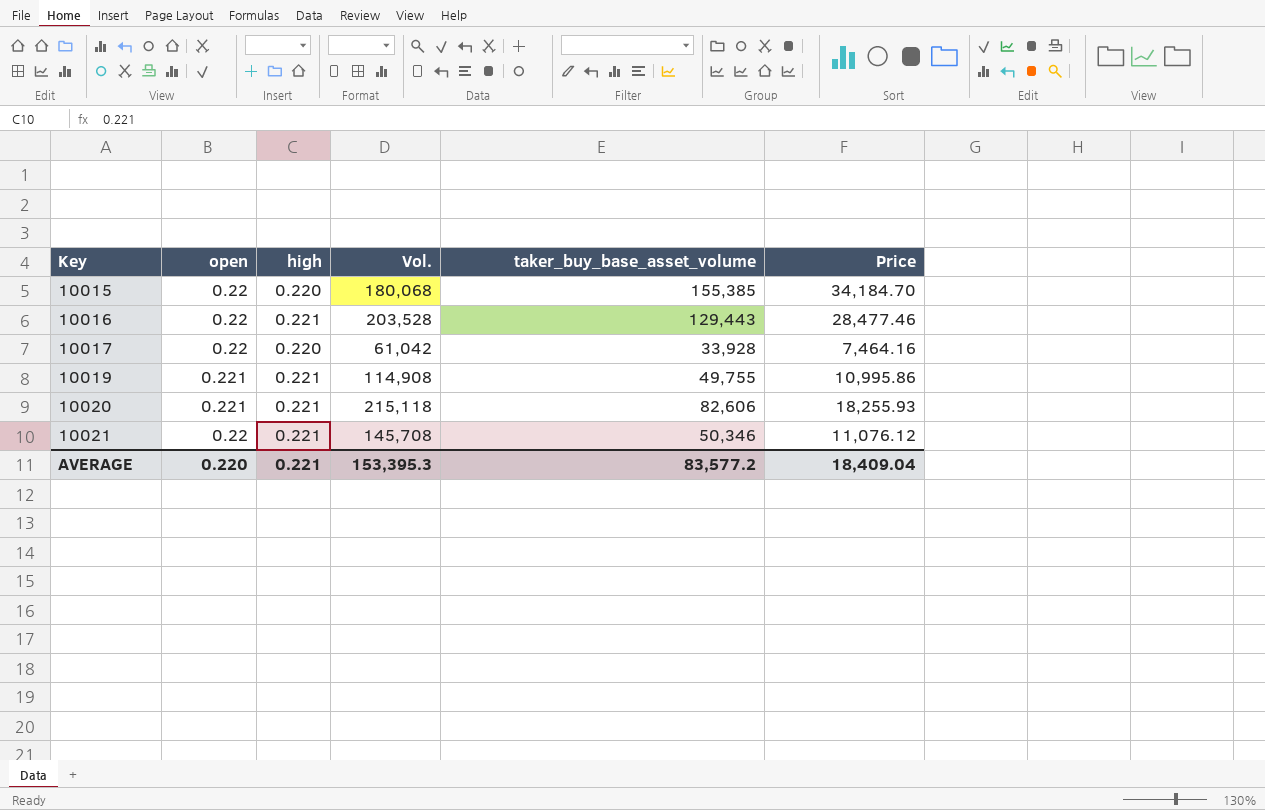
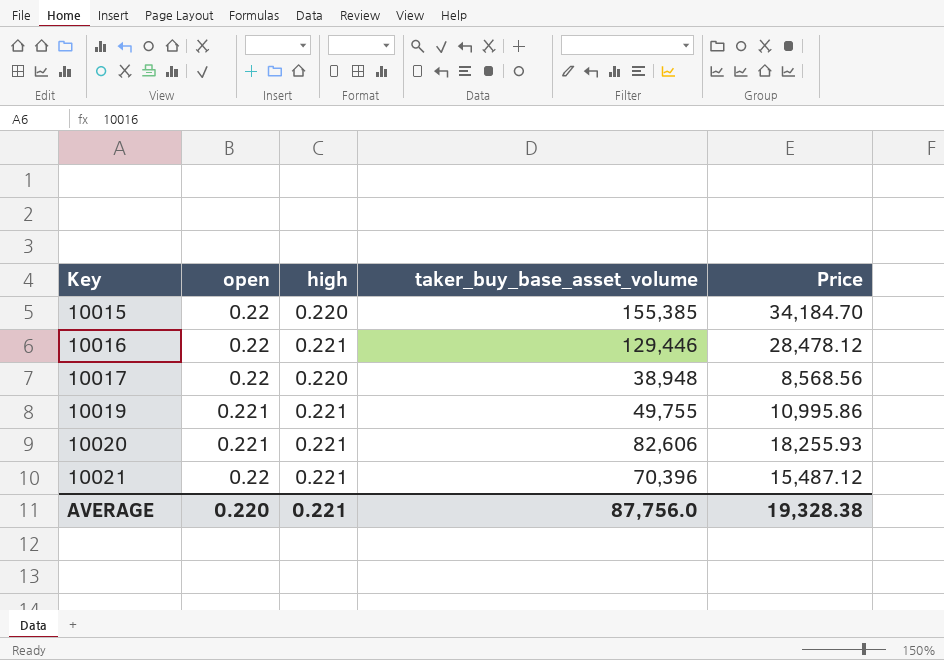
column Vol. | position: 4 -> none
10016 | taker_buy_base_asset_volume: 129,443 -> 129,446
10016 | Price: 28,477.46 -> 28,478.12
10017 | taker_buy_base_asset_volume: 33,928 -> 38,948
10017 | Price: 7,464.16 -> 8,568.56
10021 | taker_buy_base_asset_volume: 50,346 -> 70,396
10021 | Price: 11,076.12 -> 15,487.12
AVERAGE | taker_buy_base_asset_volume: 83,577.2 -> 87,756.0
AVERAGE | Price: 18,409.04 -> 19,328.38

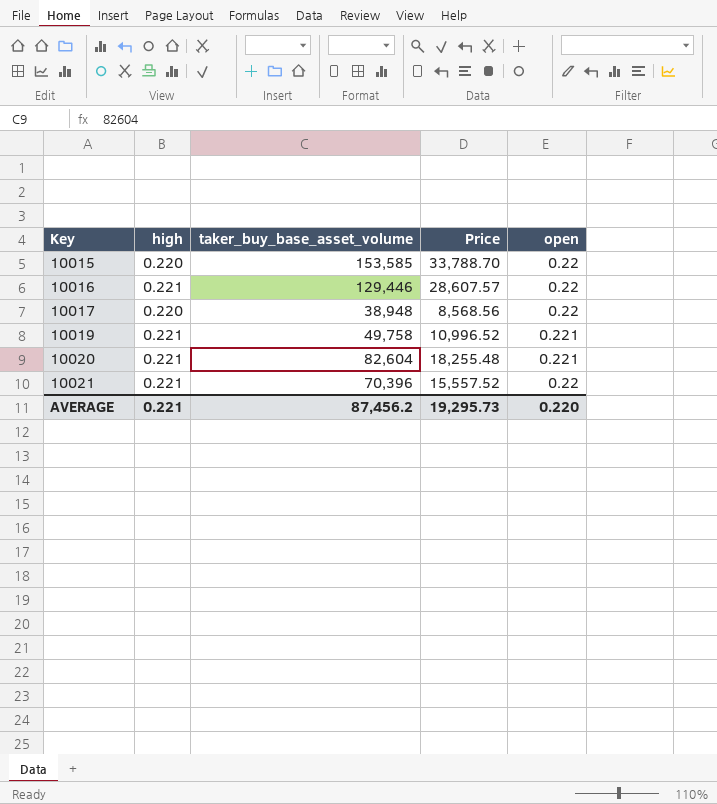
column Price | formula: [open] * [taker_buy_base_asset_volume] -> [high] * [taker_buy_base_asset_volume]
column open | position: 2 -> 5
10015 | taker_buy_base_asset_volume: 155,385 -> 153,585
10019 | taker_buy_base_asset_volume: 49,755 -> 49,758
10020 | taker_buy_base_asset_volume: 82,606 -> 82,604
AVERAGE | taker_buy_base_asset_volume: 87,756.0 -> 87,456.2
AVERAGE | Price: 19,328.38 -> 19,295.73

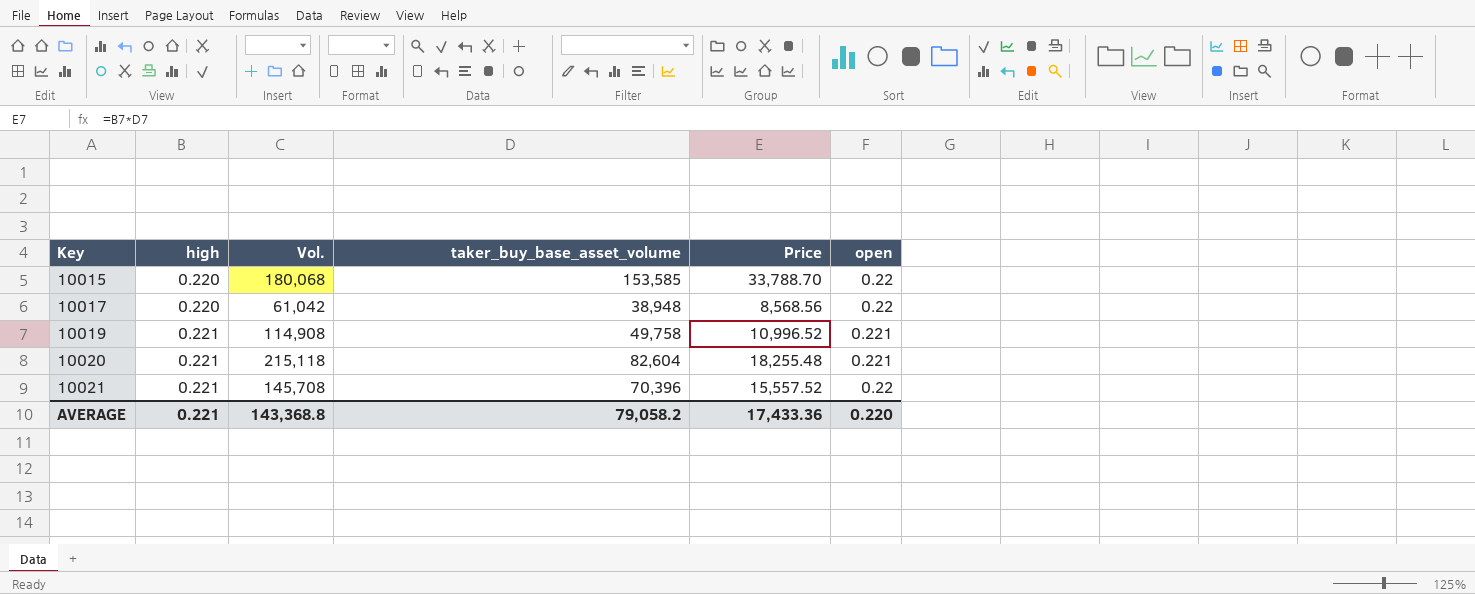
column Vol. | position: none -> 3
row 10016: 0.221 | 129,446 | 28,607.57 | 0.22 -> none
AVERAGE | taker_buy_base_asset_volume: 87,456.2 -> 79,058.2
AVERAGE | Price: 19,295.73 -> 17,433.36

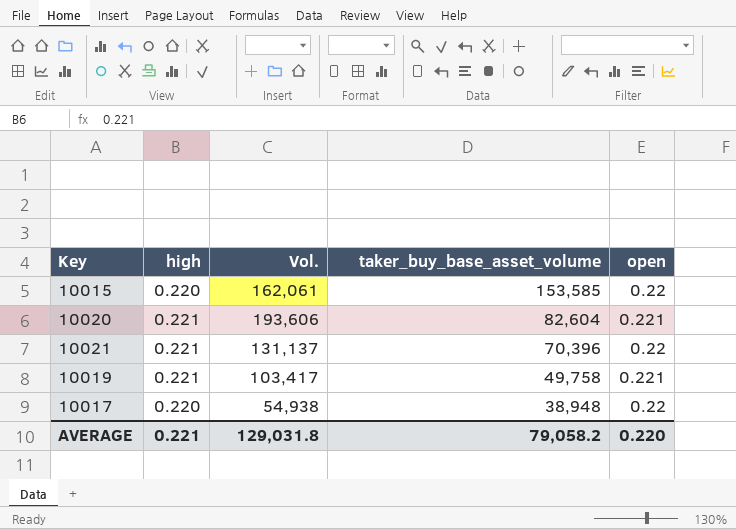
row order: Key ascending -> taker_buy_base_asset_volume descending
column Price | formula: [high] * [taker_buy_base_asset_volume] -> none
10015 | Vol.: 180,068 -> 162,061
10020 | Vol.: 215,118 -> 193,606
10021 | Vol.: 145,708 -> 131,137
10019 | Vol.: 114,908 -> 103,417
10017 | Vol.: 61,042 -> 54,938
AVERAGE | Vol.: 143,368.8 -> 129,031.8

